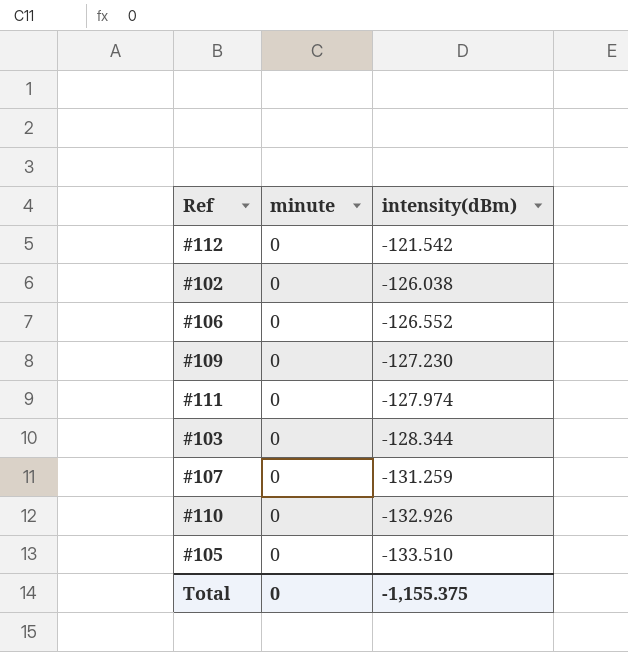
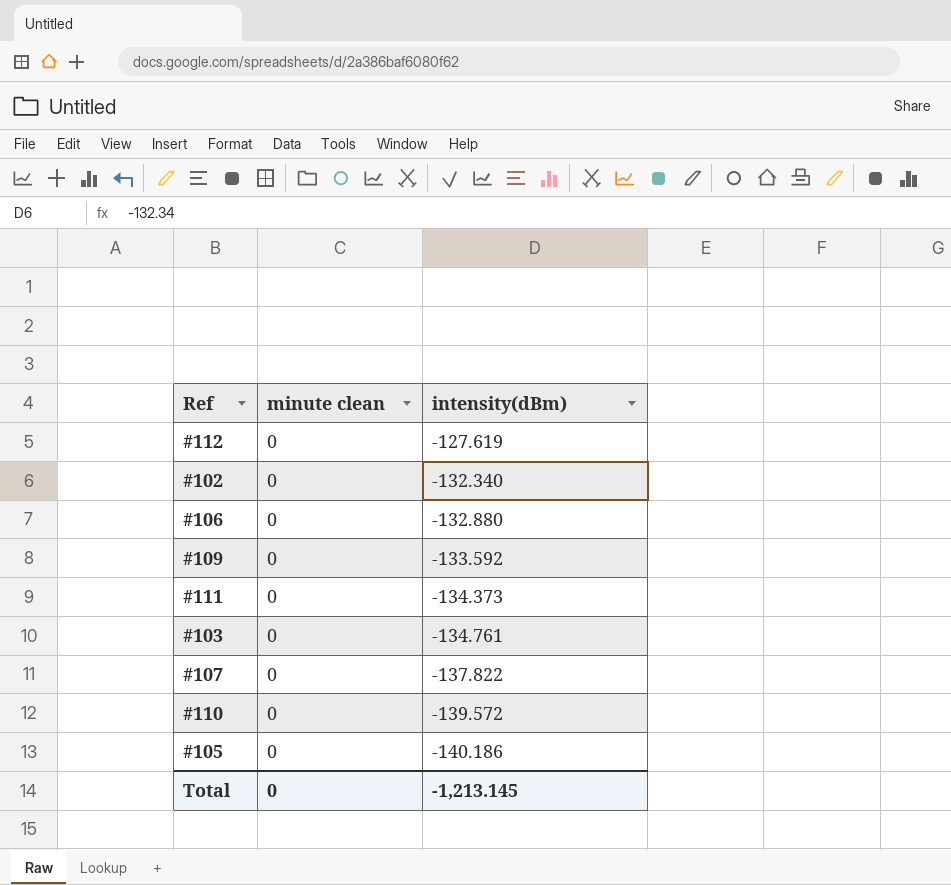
column name: minute -> minute clean
#112 | intensity(dBm): -121.542 -> -127.619
#102 | intensity(dBm): -126.038 -> -132.340
#106 | intensity(dBm): -126.552 -> -132.880
#109 | intensity(dBm): -127.230 -> -133.592
#111 | intensity(dBm): -127.974 -> -134.373
#103 | intensity(dBm): -128.344 -> -134.761
#107 | intensity(dBm): -131.259 -> -137.822
#110 | intensity(dBm): -132.926 -> -139.572
#105 | intensity(dBm): -133.510 -> -140.186
Total | intensity(dBm): -1,155.375 -> -1,213.145

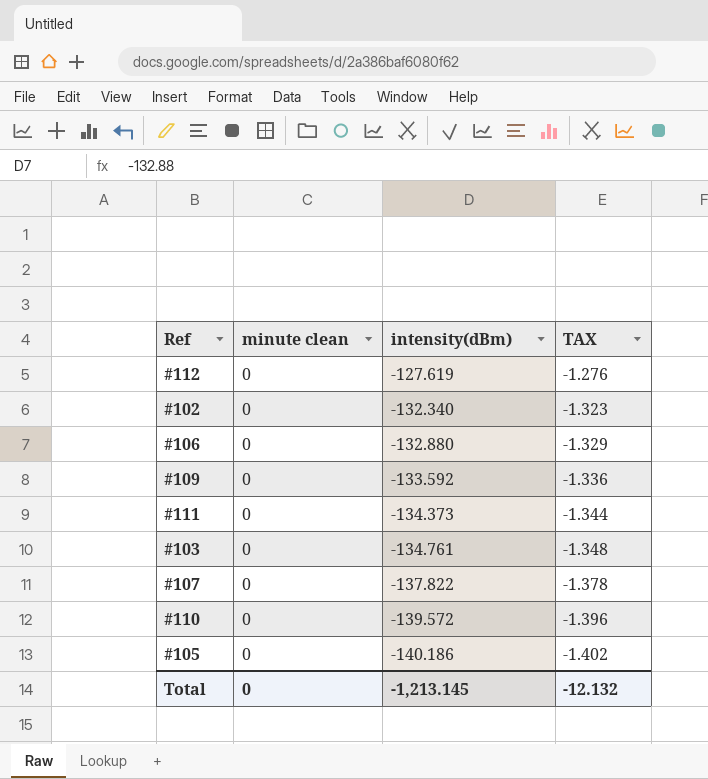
column TAX | formula: none -> [intensity(dBm)] * 0.01

